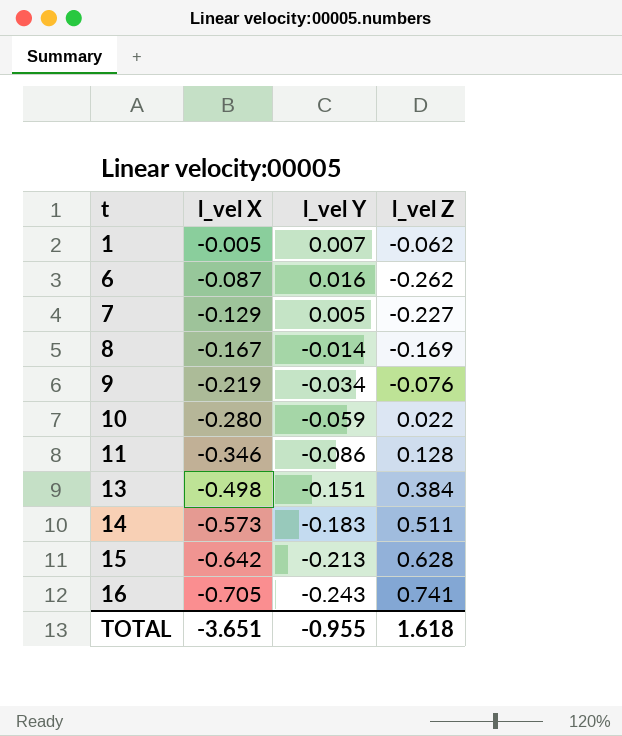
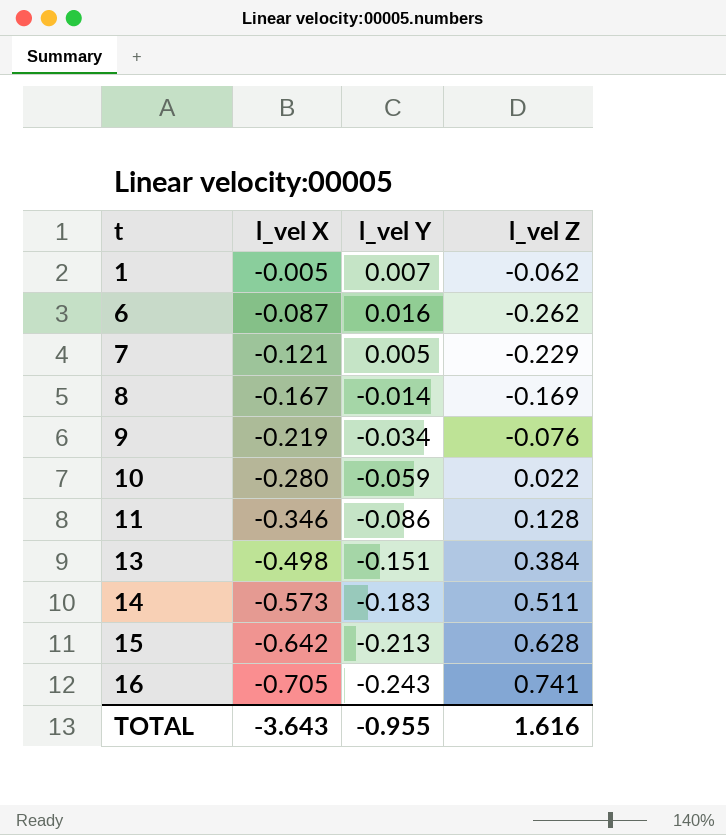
7 | l_vel X: -0.129 -> -0.121
7 | l_vel Z: -0.227 -> -0.229
TOTAL | l_vel X: -3.651 -> -3.643
TOTAL | l_vel Z: 1.618 -> 1.616

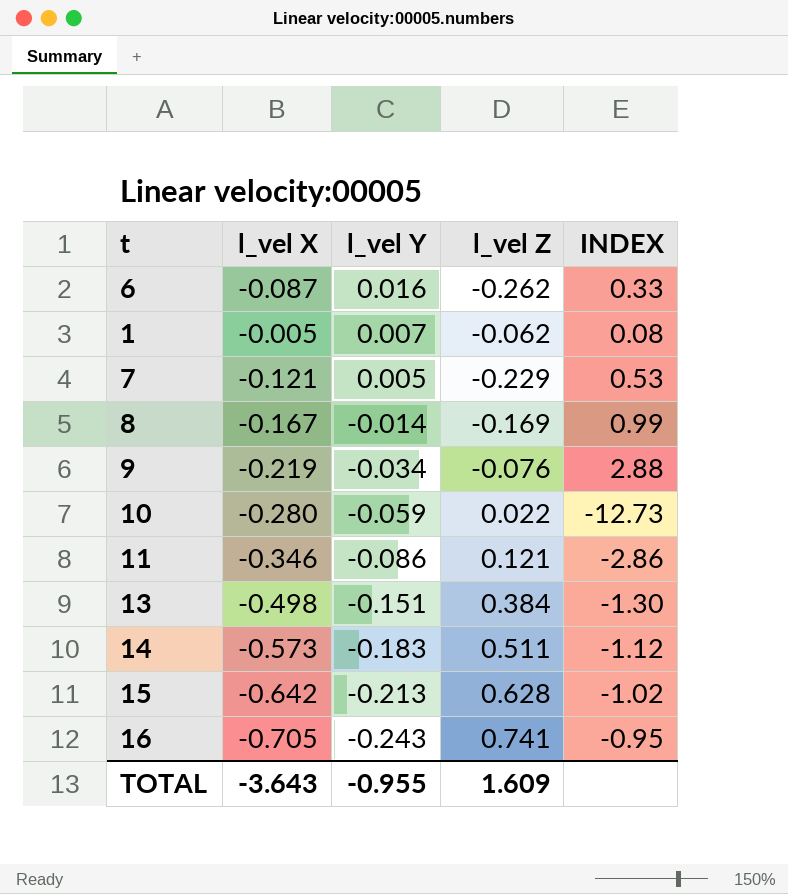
row order: t ascending -> l_vel Y descending
column INDEX | formula: none -> [l_vel X] / [l_vel Z]
11 | l_vel Z: 0.128 -> 0.121
TOTAL | l_vel Z: 1.616 -> 1.609

